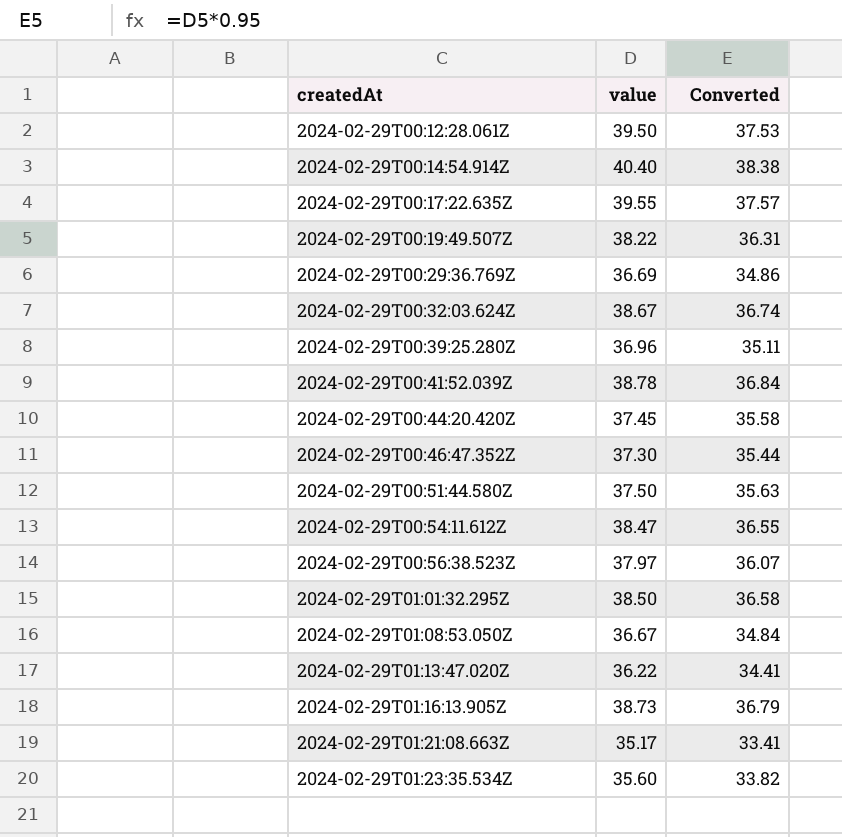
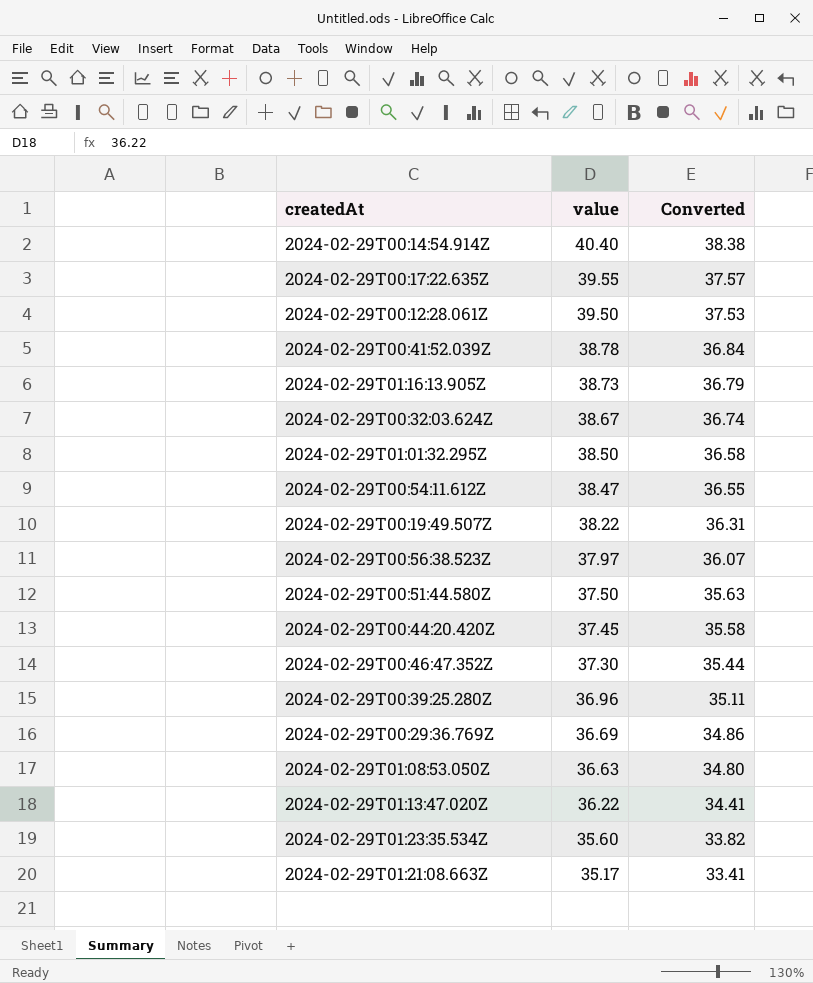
row order: createdAt ascending -> value descending
2024-02-29T01:08:53.050Z | value: 36.67 -> 36.63
2024-02-29T01:08:53.050Z | Converted: 34.84 -> 34.80

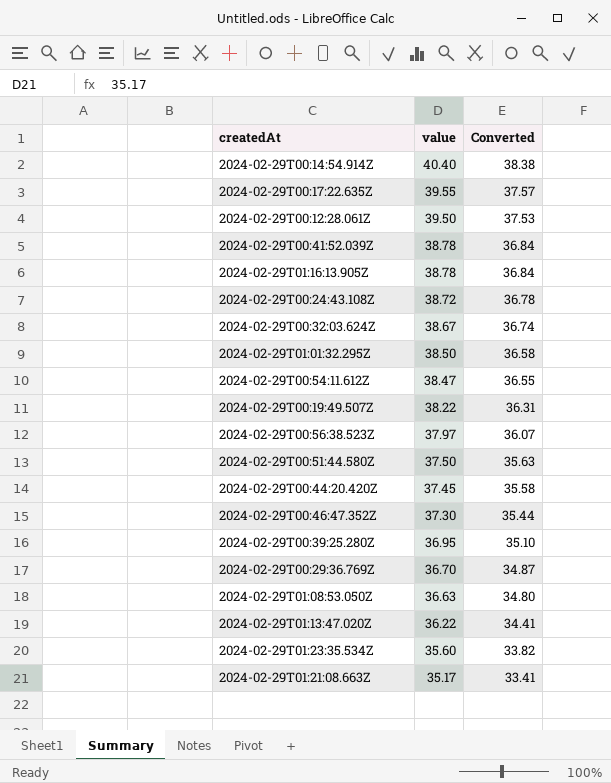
2024-02-29T01:16:13.905Z | value: 38.73 -> 38.78
2024-02-29T01:16:13.905Z | Converted: 36.79 -> 36.84
row 2024-02-29T00:24:43.108Z: none -> 38.72 | 36.78
2024-02-29T00:39:25.280Z | value: 36.96 -> 36.95
2024-02-29T00:39:25.280Z | Converted: 35.11 -> 35.10
2024-02-29T00:29:36.769Z | value: 36.69 -> 36.70
2024-02-29T00:29:36.769Z | Converted: 34.86 -> 34.87

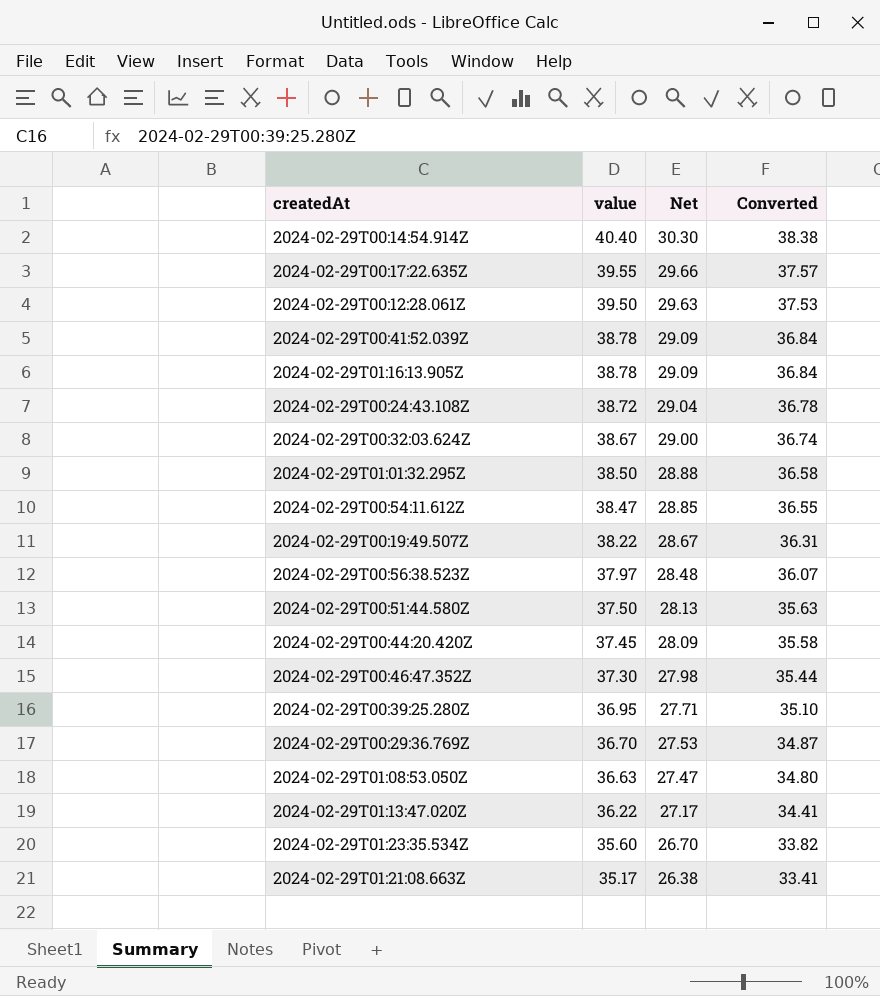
column Net | formula: none -> [value] * 0.75

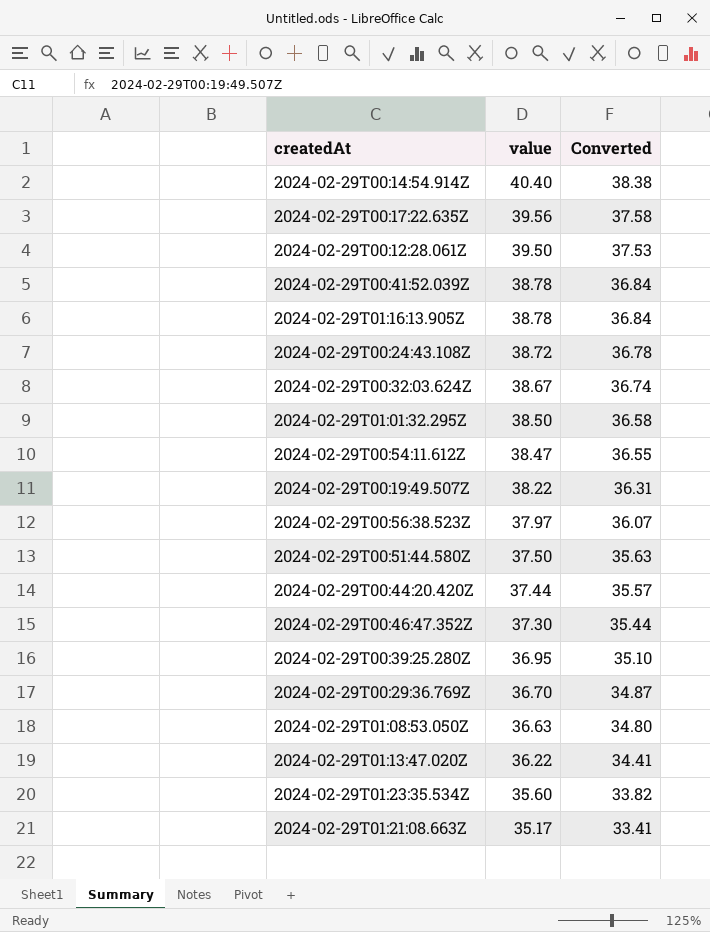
column Net | formula: [value] * 0.75 -> none
2024-02-29T00:17:22.635Z | value: 39.55 -> 39.56
2024-02-29T00:17:22.635Z | Converted: 37.57 -> 37.58
2024-02-29T00:44:20.420Z | value: 37.45 -> 37.44
2024-02-29T00:44:20.420Z | Converted: 35.58 -> 35.57

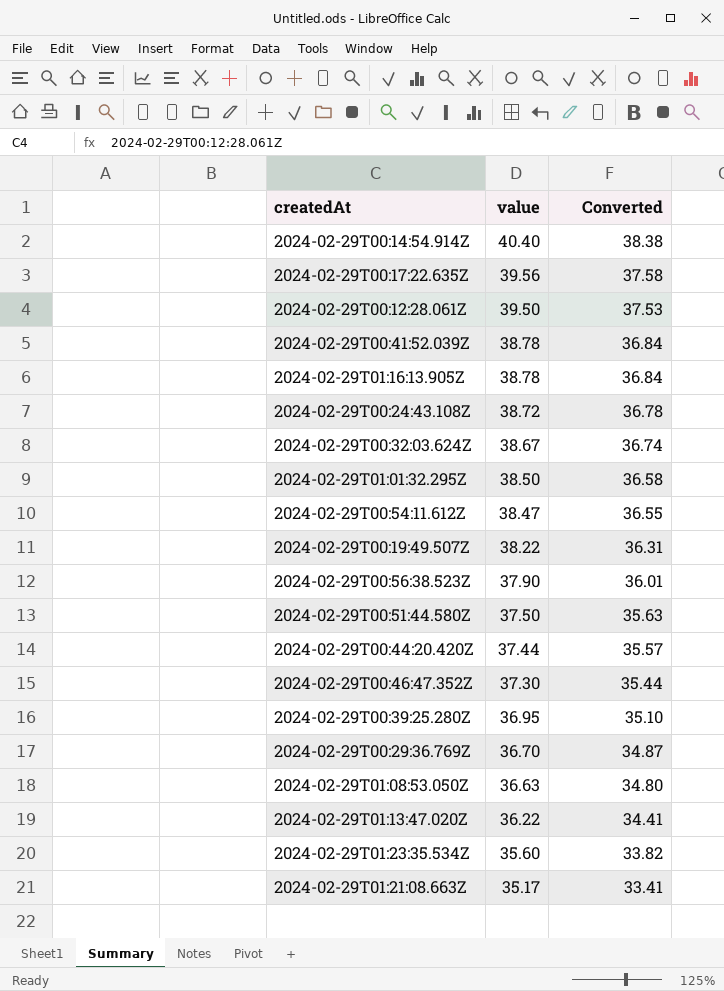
2024-02-29T00:56:38.523Z | value: 37.97 -> 37.90
2024-02-29T00:56:38.523Z | Converted: 36.07 -> 36.01

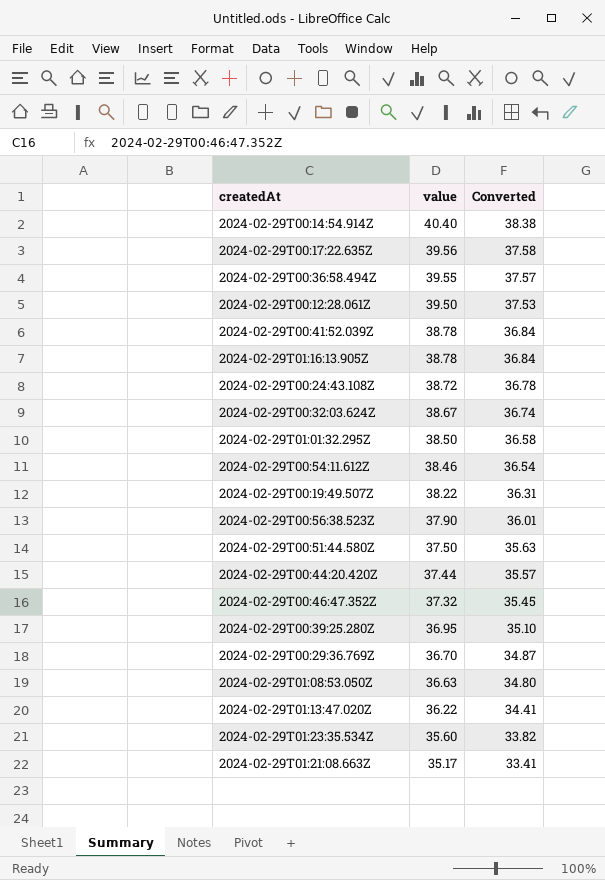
row 2024-02-29T00:36:58.494Z: none -> 39.55 | 37.57
2024-02-29T00:54:11.612Z | value: 38.47 -> 38.46
2024-02-29T00:54:11.612Z | Converted: 36.55 -> 36.54
2024-02-29T00:46:47.352Z | value: 37.30 -> 37.32
2024-02-29T00:46:47.352Z | Converted: 35.44 -> 35.45

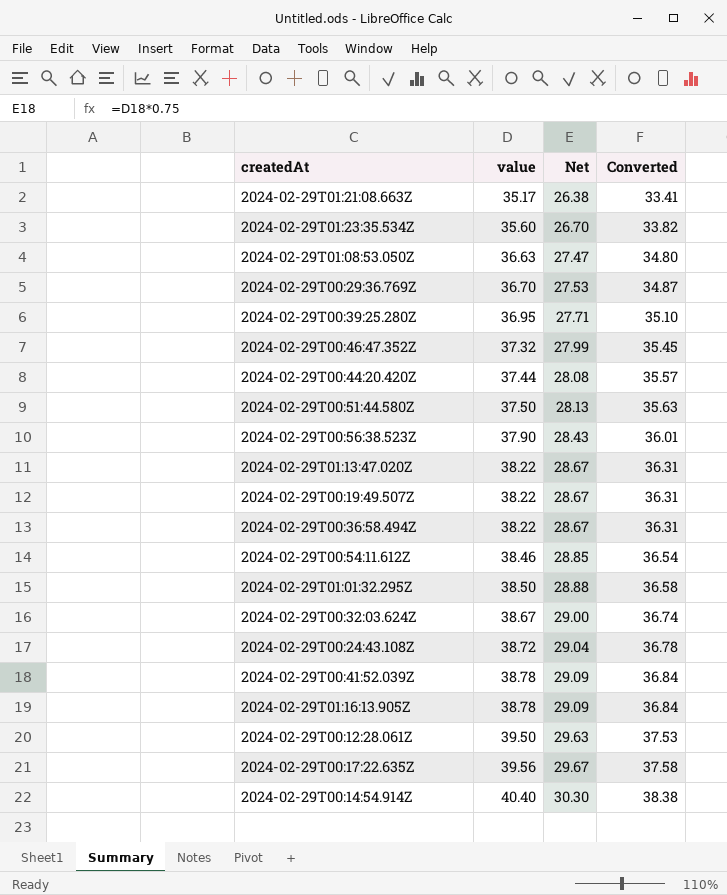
row order: value descending -> value ascending
column Net | formula: none -> [value] * 0.75
2024-02-29T01:13:47.020Z | value: 36.22 -> 38.22
2024-02-29T01:13:47.020Z | Converted: 34.41 -> 36.31
2024-02-29T00:36:58.494Z | value: 39.55 -> 38.22
2024-02-29T00:36:58.494Z | Converted: 37.57 -> 36.31

